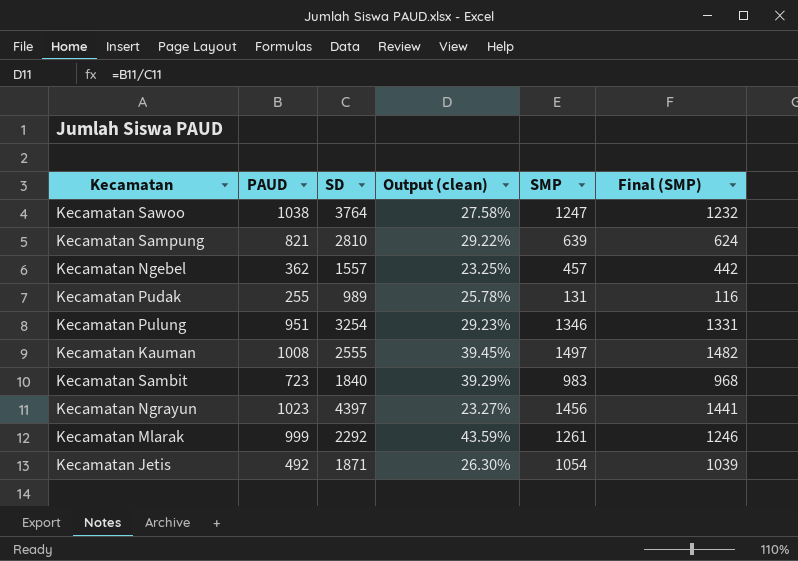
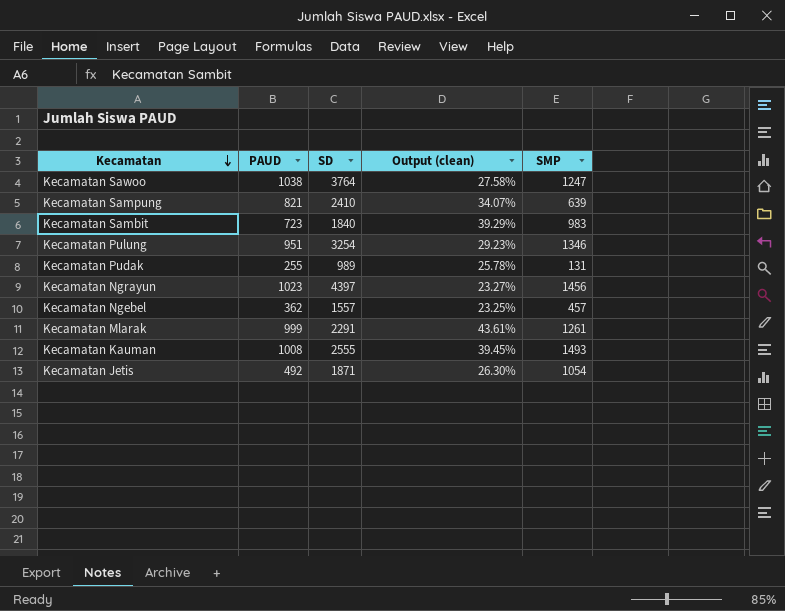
row order: none -> Kecamatan descending
column Final (SMP) | formula: [SMP] - 15 -> none
Kecamatan Sampung | SD: 2810 -> 2410
Kecamatan Sampung | Output (clean): 29.22% -> 34.07%
Kecamatan Mlarak | SD: 2292 -> 2291
Kecamatan Mlarak | Output (clean): 43.59% -> 43.61%
Kecamatan Kauman | SMP: 1497 -> 1493

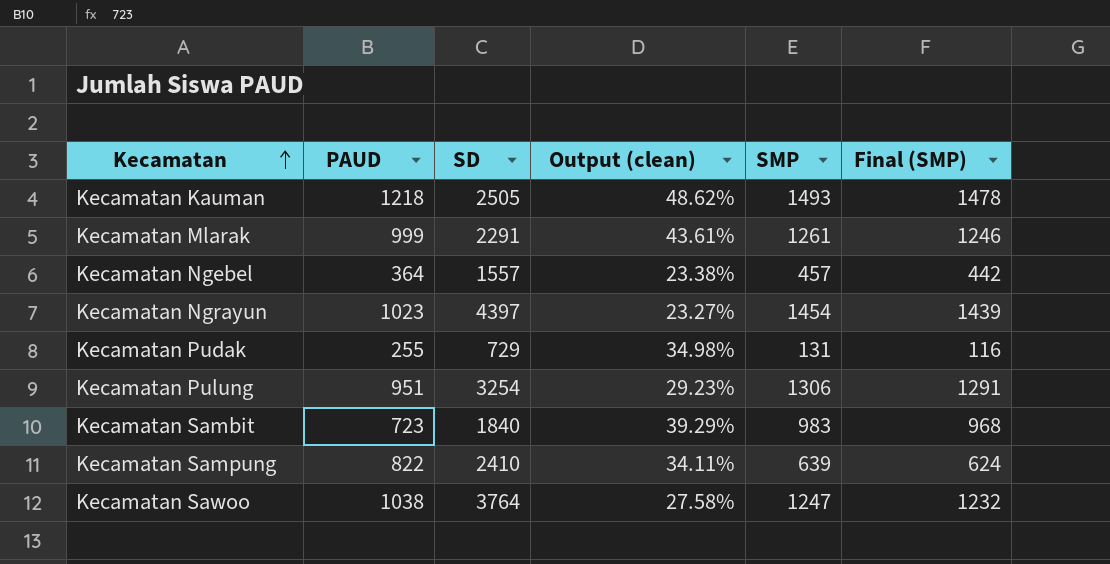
row order: Kecamatan descending -> Kecamatan ascending
column Final (SMP) | formula: none -> [SMP] - 15
row Kecamatan Jetis: 492 | 1871 | 26.30% | 1054 -> none
Kecamatan Kauman | PAUD: 1008 -> 1218
Kecamatan Kauman | SD: 2555 -> 2505
Kecamatan Kauman | Output (clean): 39.45% -> 48.62%
Kecamatan Ngebel | PAUD: 362 -> 364
Kecamatan Ngebel | Output (clean): 23.25% -> 23.38%
Kecamatan Ngrayun | SMP: 1456 -> 1454
Kecamatan Pudak | SD: 989 -> 729
Kecamatan Pudak | Output (clean): 25.78% -> 34.98%
Kecamatan Pulung | SMP: 1346 -> 1306
Kecamatan Sampung | PAUD: 821 -> 822
Kecamatan Sampung | Output (clean): 34.07% -> 34.11%

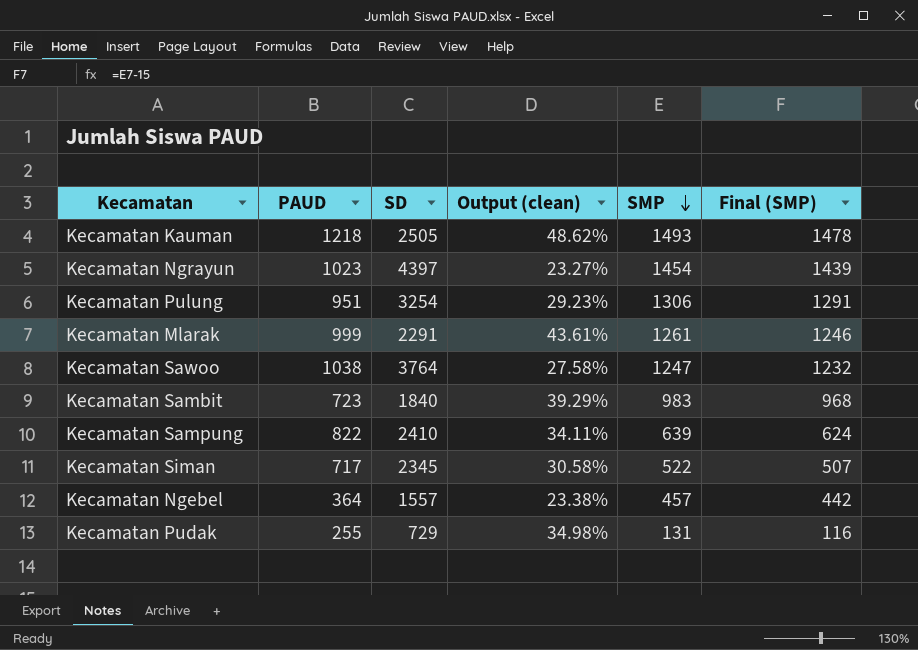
row order: Kecamatan ascending -> SMP descending
row Kecamatan Siman: none -> 717 | 2345 | 30.58% | 522 | 507

